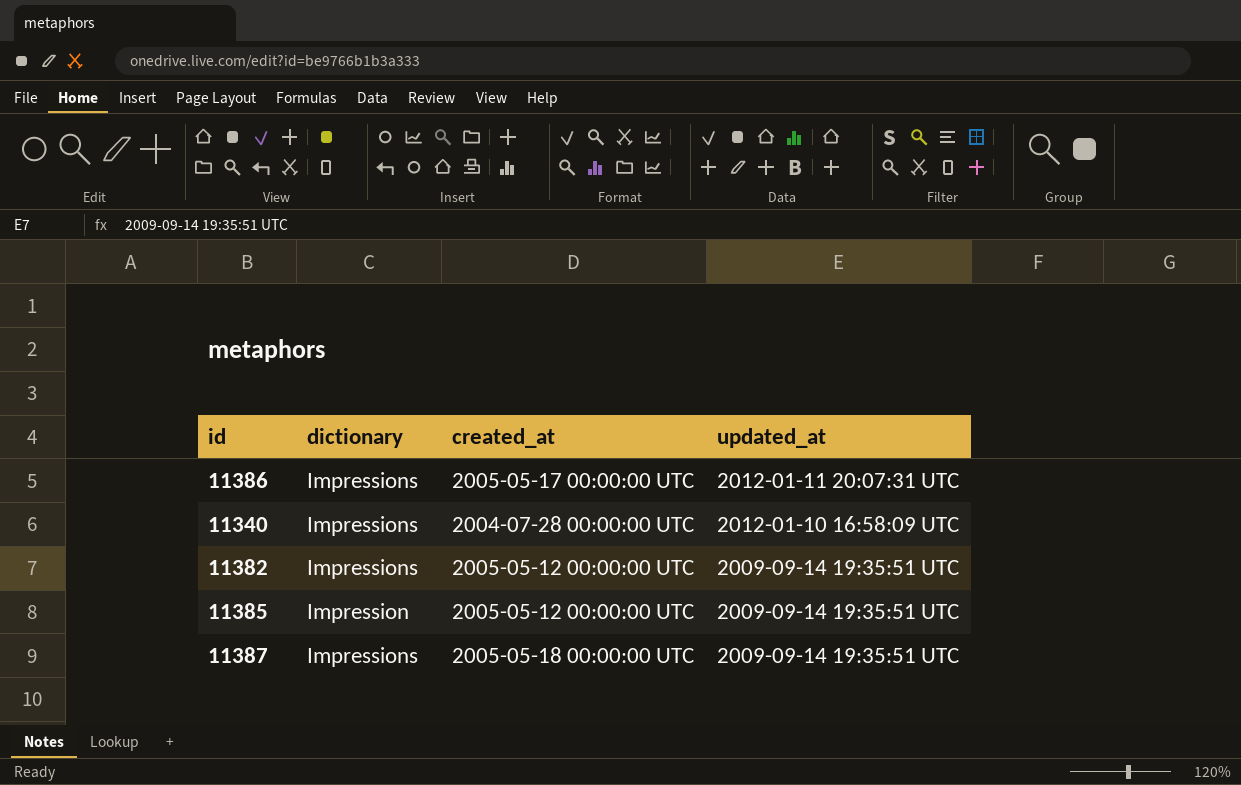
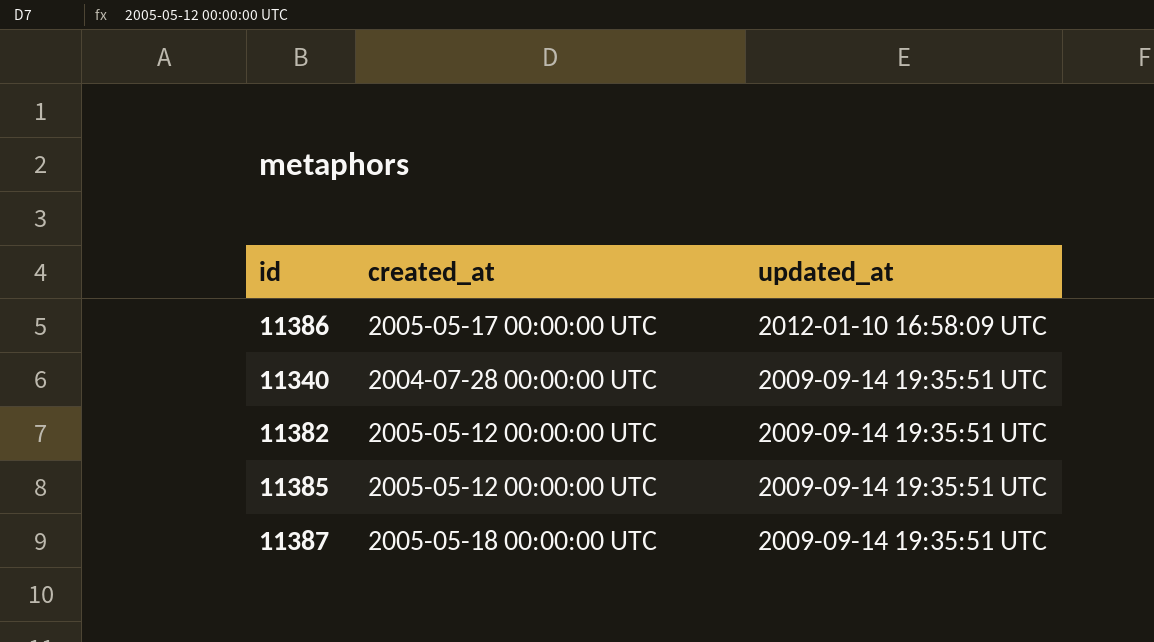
column dictionary | position: 2 -> none
11386 | updated_at: 2012-01-11 20:07:31 UTC -> 2012-01-10 16:58:09 UTC
11340 | updated_at: 2012-01-10 16:58:09 UTC -> 2009-09-14 19:35:51 UTC

